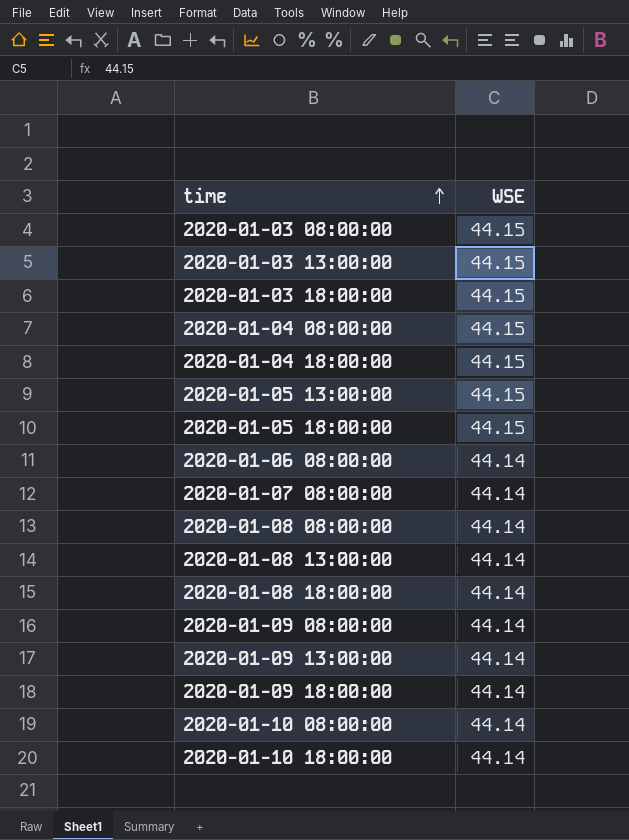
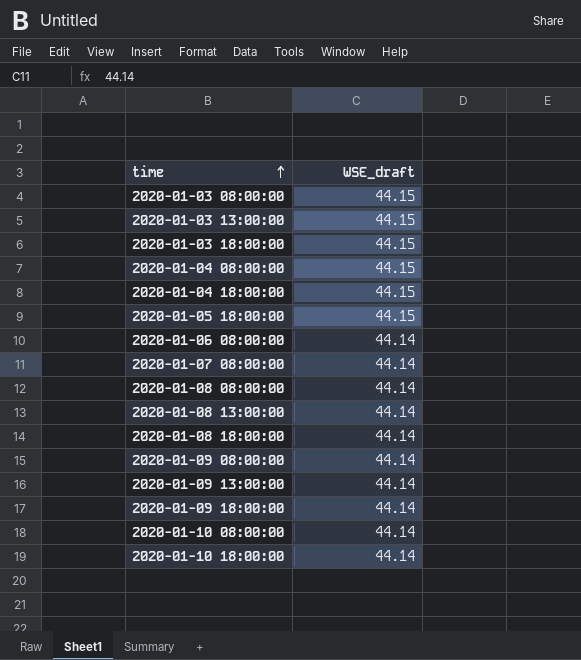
column name: WSE -> WSE_draft
row 2020-01-05 13:00:00: 44.15 -> none

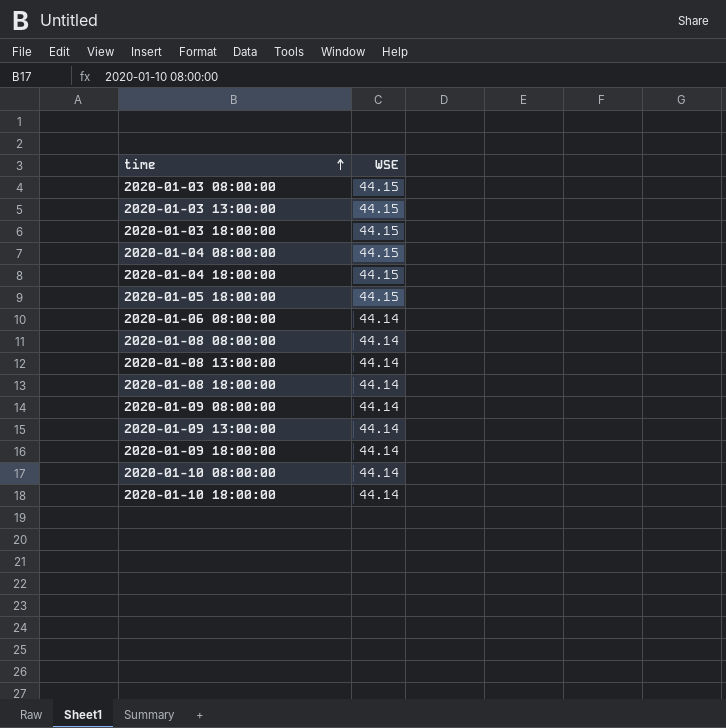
column name: WSE_draft -> WSE
row 2020-01-07 08:00:00: 44.14 -> none

